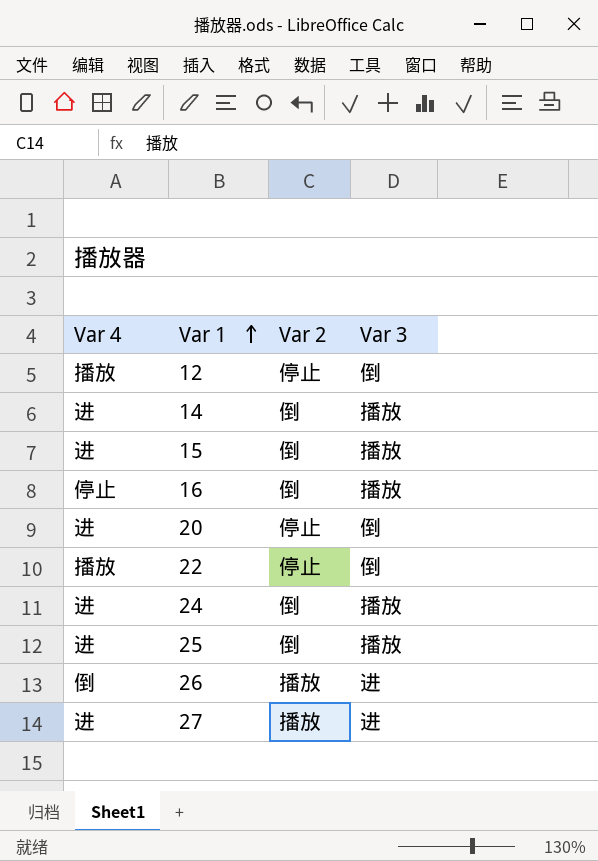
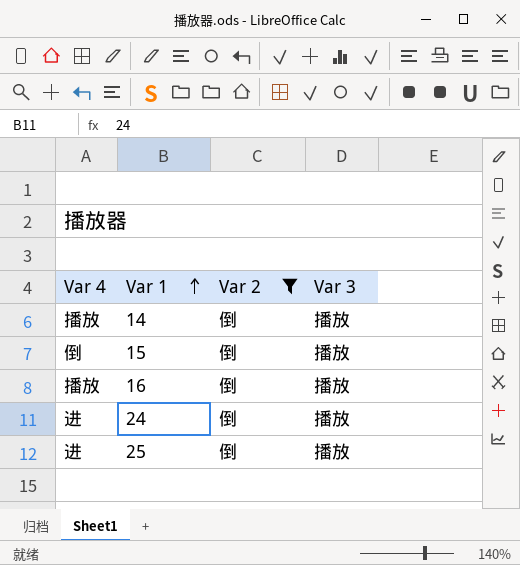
filter: none -> Var 2 = 倒
14 | Var 4: 进 -> 播放
15 | Var 4: 进 -> 倒
16 | Var 4: 停止 -> 播放

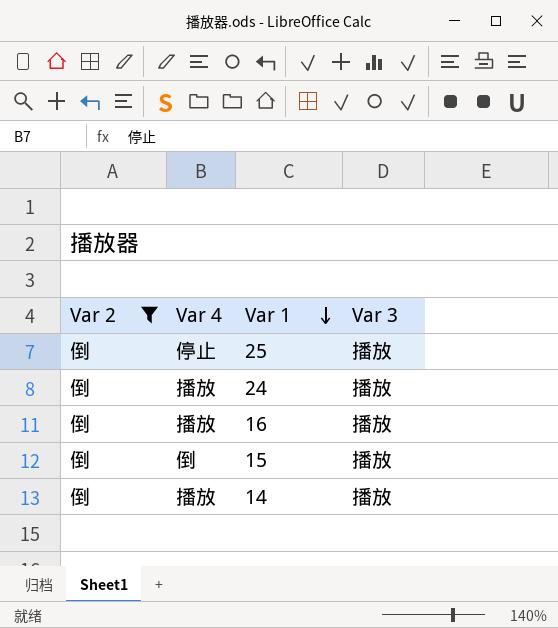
row order: Var 1 ascending -> Var 1 descending
column Var 2 | position: 3 -> 1
25 | Var 4: 进 -> 停止
24 | Var 4: 进 -> 播放

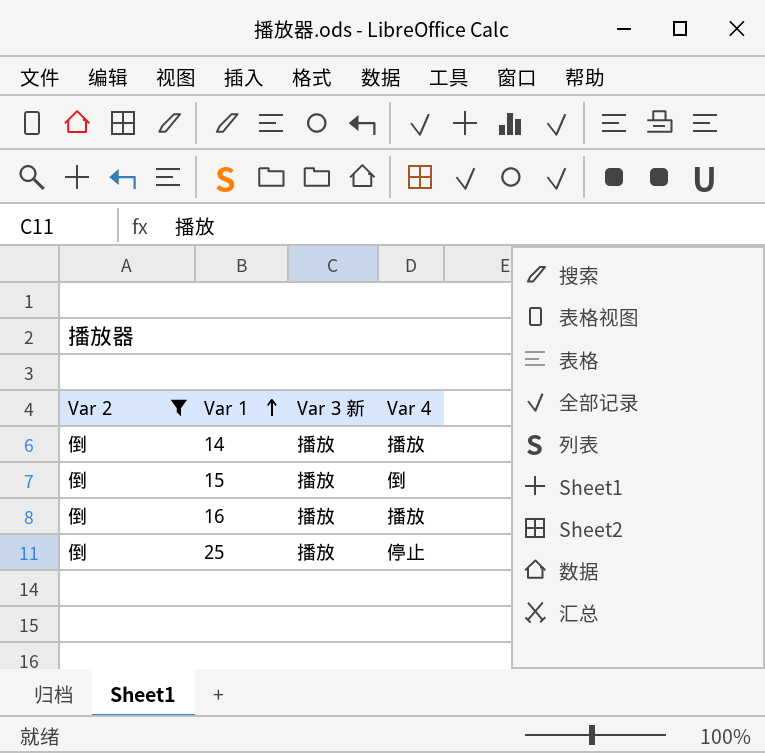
row order: Var 1 descending -> Var 1 ascending
column name: Var 3 -> Var 3 新
column Var 4 | position: 2 -> 4
row 24: 倒 | 播放 | 播放 -> none

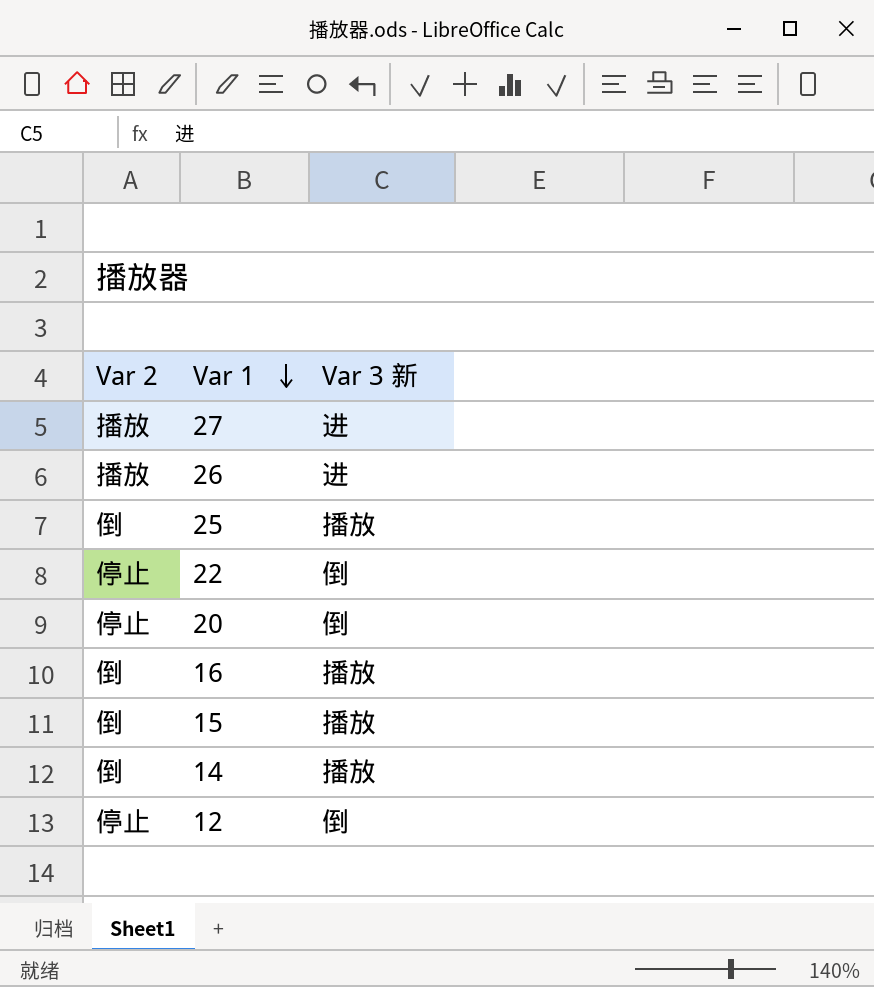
filter: Var 2 = 倒 -> none
row order: Var 1 ascending -> Var 1 descending
column Var 4 | position: 4 -> none

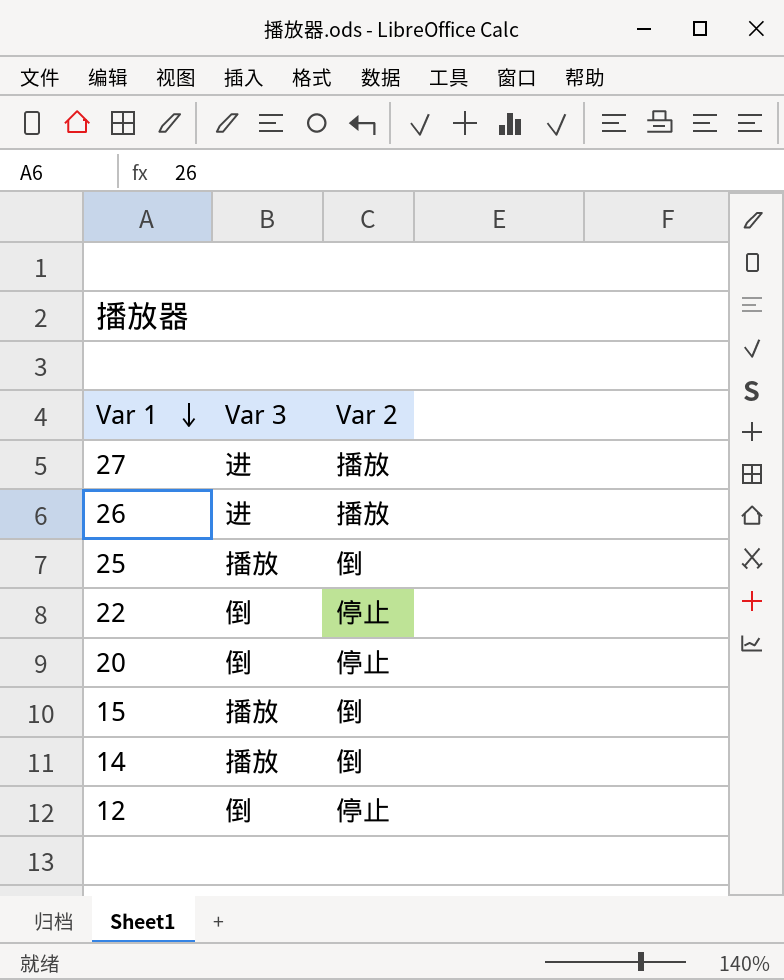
column name: Var 3 新 -> Var 3
column Var 2 | position: 1 -> 3
row 16: 倒 | 播放 -> none

